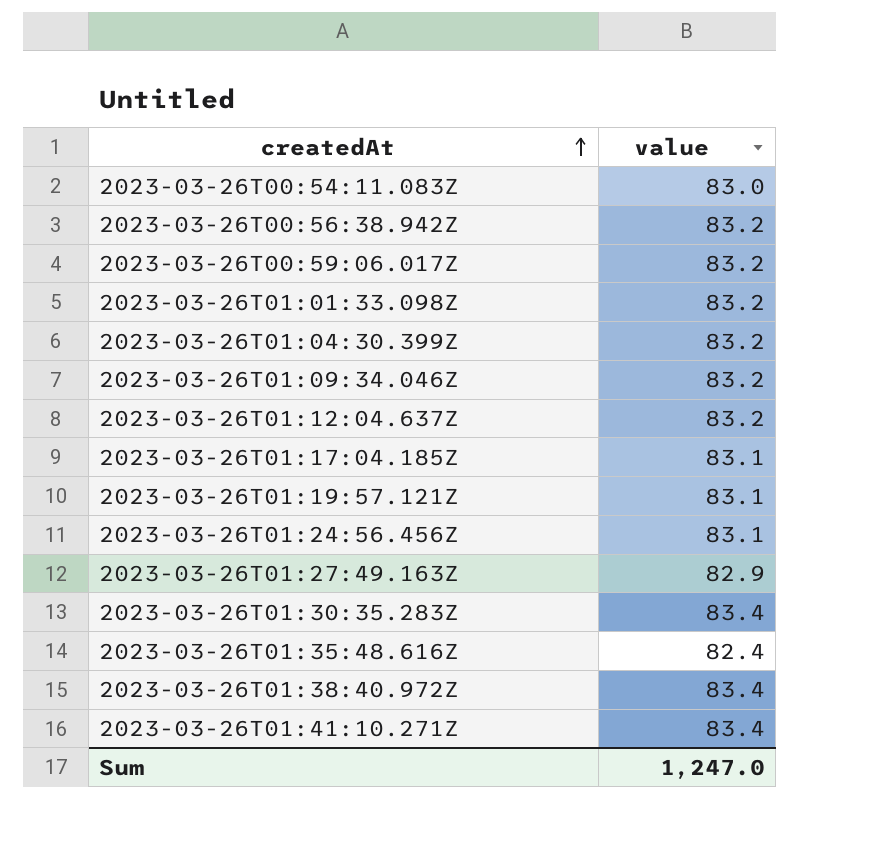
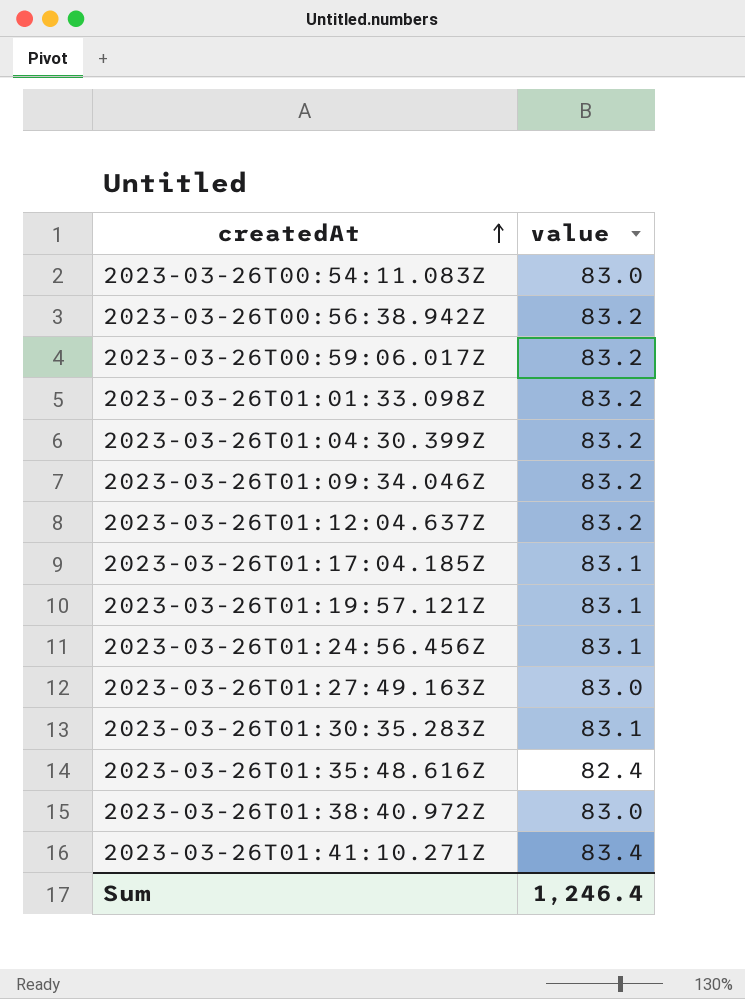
2023-03-26T01:27:49.163Z | value: 82.9 -> 83.0
2023-03-26T01:30:35.283Z | value: 83.4 -> 83.1
2023-03-26T01:38:40.972Z | value: 83.4 -> 83.0
Sum | value: 1,247.0 -> 1,246.4

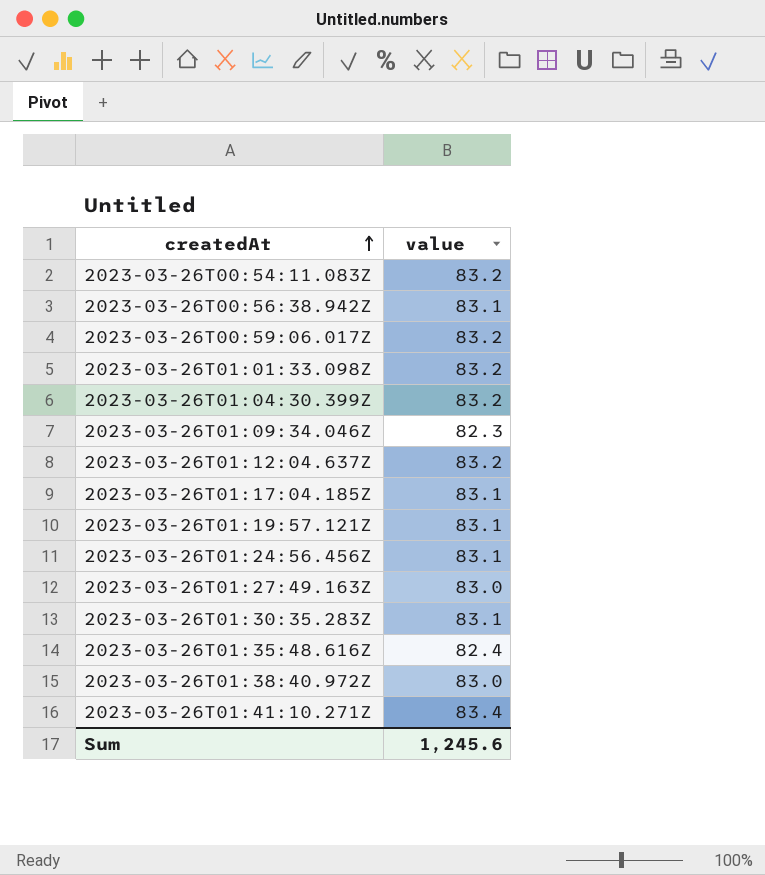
2023-03-26T00:54:11.083Z | value: 83.0 -> 83.2
2023-03-26T00:56:38.942Z | value: 83.2 -> 83.1
2023-03-26T01:09:34.046Z | value: 83.2 -> 82.3
Sum | value: 1,246.4 -> 1,245.6

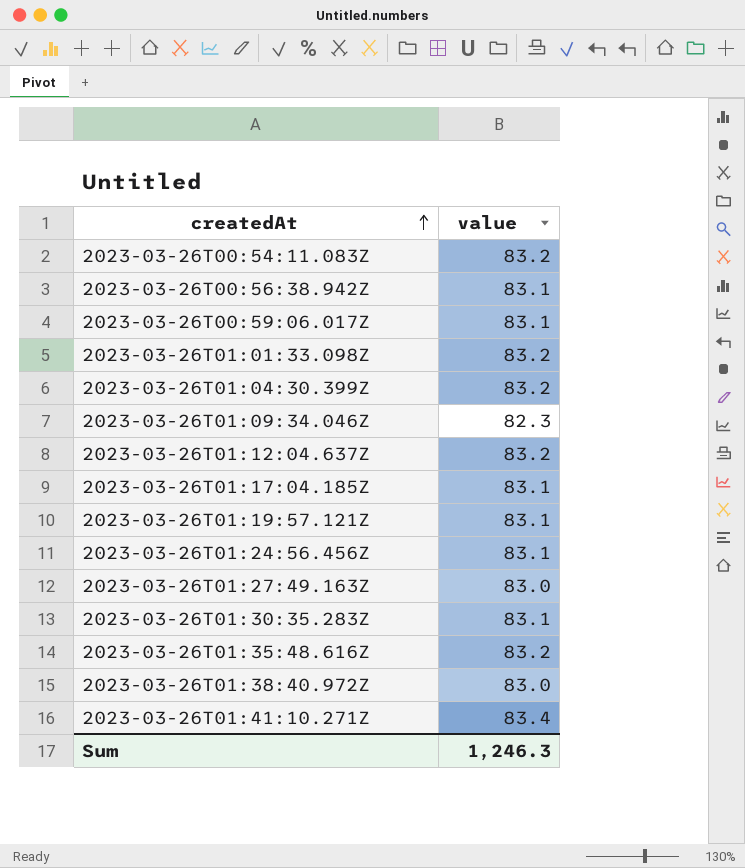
2023-03-26T00:59:06.017Z | value: 83.2 -> 83.1
2023-03-26T01:35:48.616Z | value: 82.4 -> 83.2
Sum | value: 1,245.6 -> 1,246.3

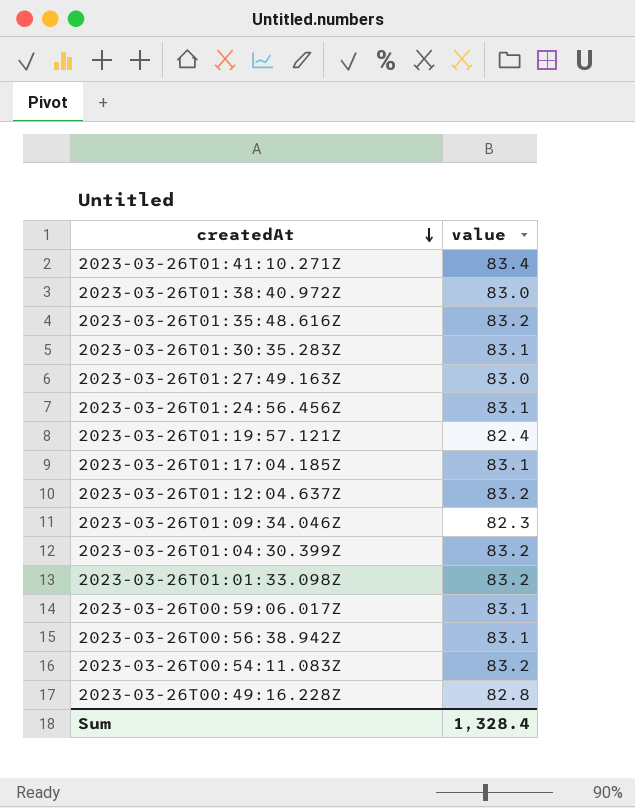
row order: createdAt ascending -> createdAt descending
2023-03-26T01:19:57.121Z | value: 83.1 -> 82.4
row 2023-03-26T00:49:16.228Z: none -> 82.8
Sum | value: 1,246.3 -> 1,328.4

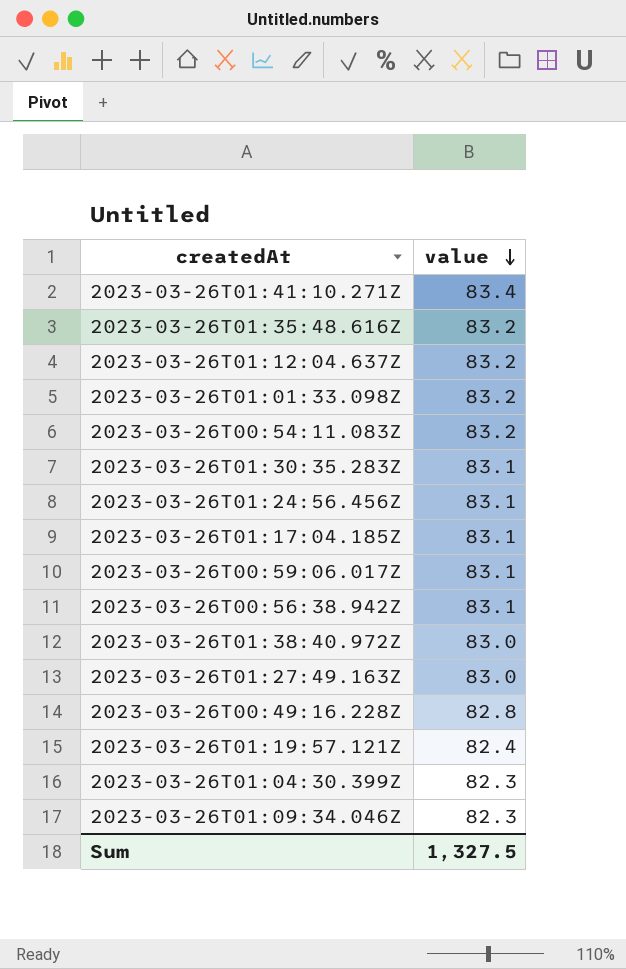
row order: createdAt descending -> value descending
2023-03-26T01:04:30.399Z | value: 83.2 -> 82.3
Sum | value: 1,328.4 -> 1,327.5

